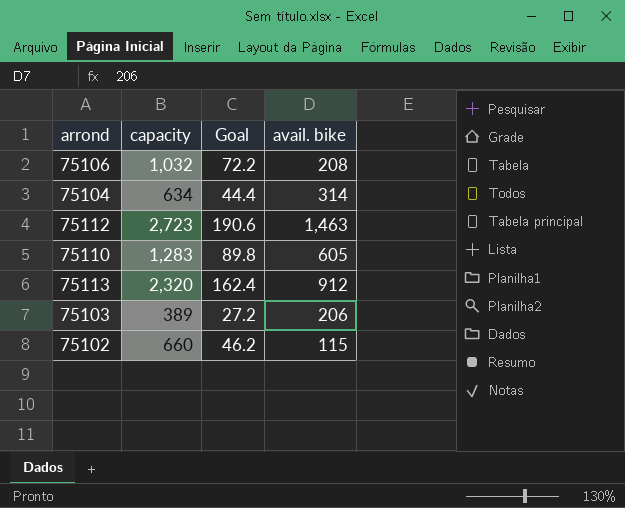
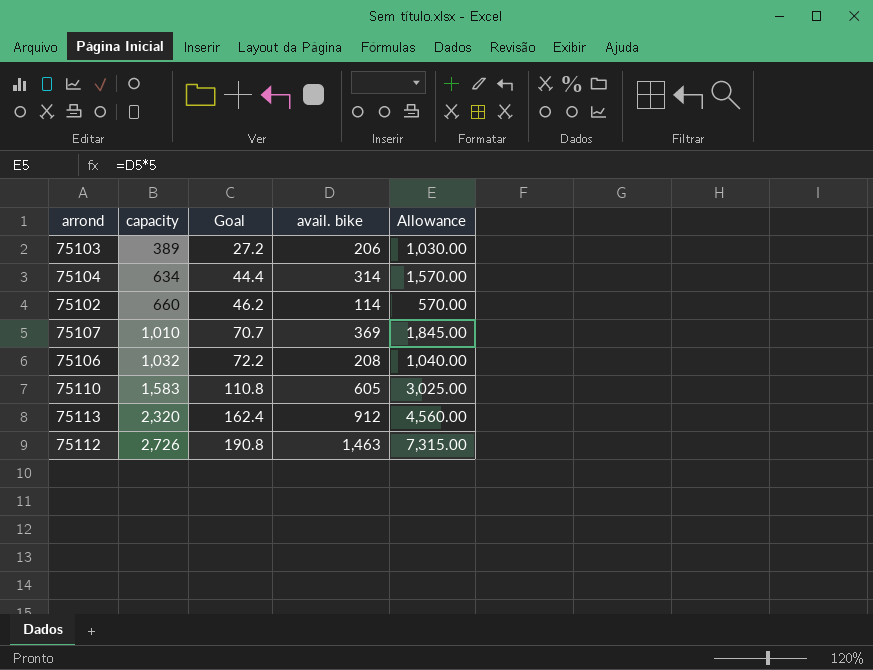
row order: none -> capacity ascending
column Allowance | formula: none -> [avail. bike] * 5
75102 | avail. bike: 115 -> 114
row 75107: none -> 1,010 | 70.7 | 369 | 1,845.00
75110 | capacity: 1,283 -> 1,583
75110 | Goal: 89.8 -> 110.8
75112 | capacity: 2,723 -> 2,726
75112 | Goal: 190.6 -> 190.8

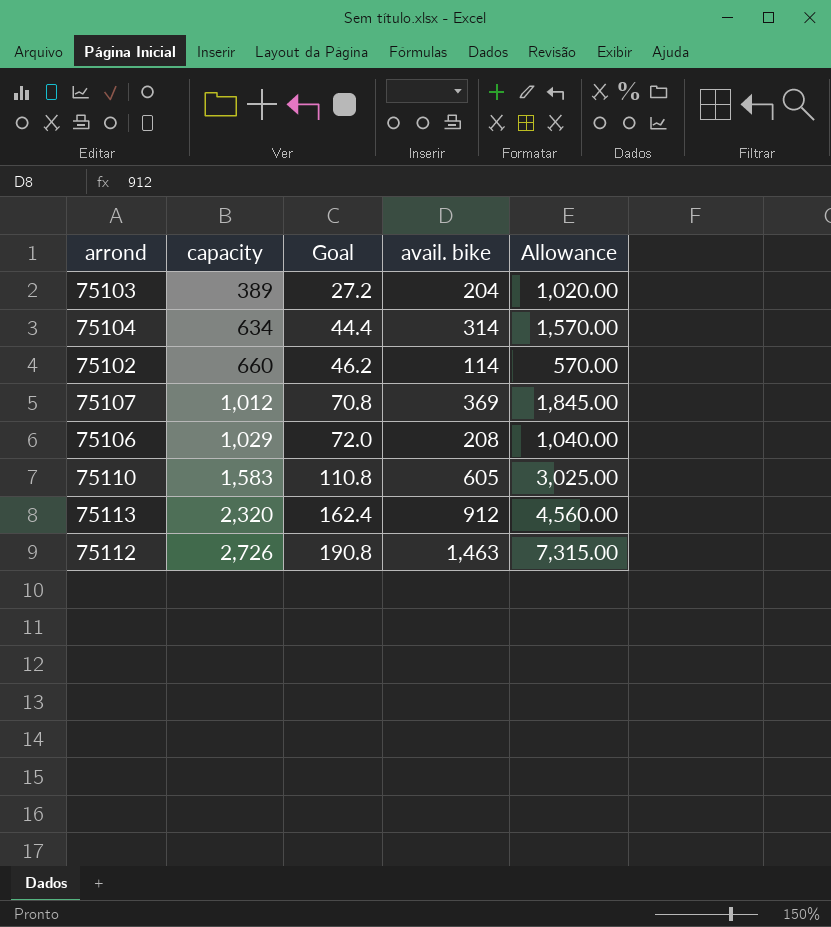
75103 | avail. bike: 206 -> 204
75103 | Allowance: 1,030.00 -> 1,020.00
75107 | capacity: 1,010 -> 1,012
75107 | Goal: 70.7 -> 70.8
75106 | capacity: 1,032 -> 1,029
75106 | Goal: 72.2 -> 72.0

